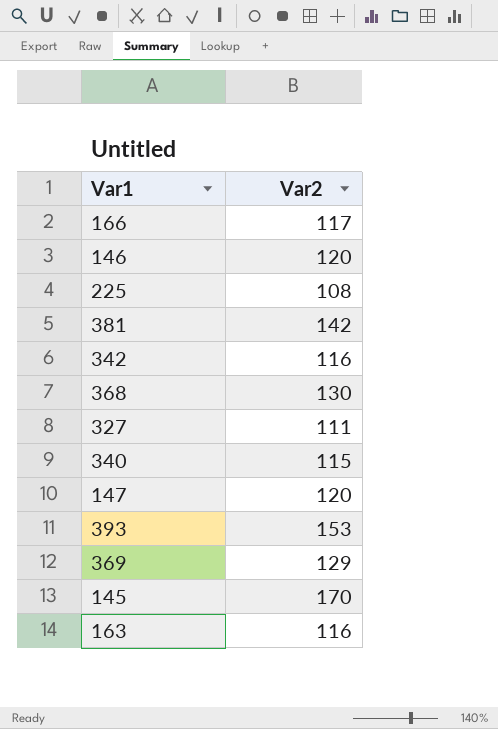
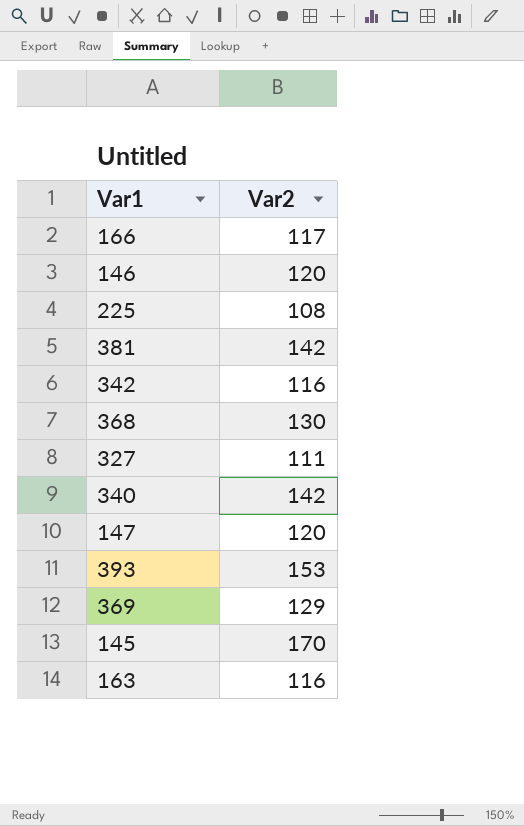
340 | Var2: 115 -> 142

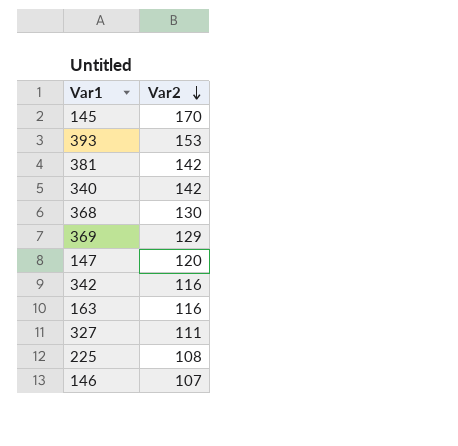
row order: none -> Var2 descending
row 166: 117 -> none
146 | Var2: 120 -> 107

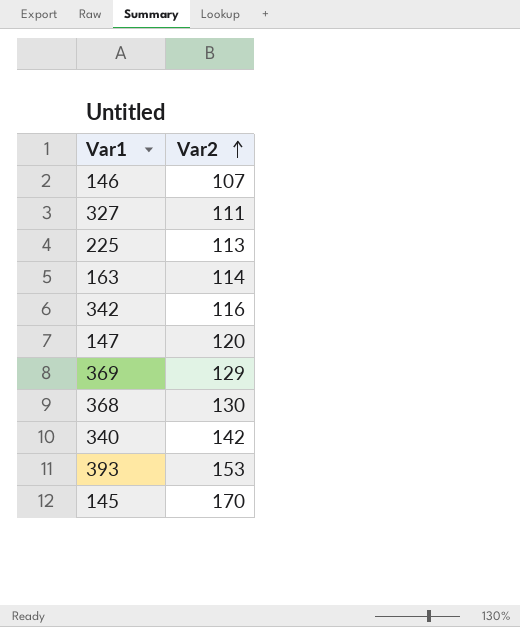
row order: Var2 descending -> Var2 ascending
row 381: 142 -> none
225 | Var2: 108 -> 113
163 | Var2: 116 -> 114

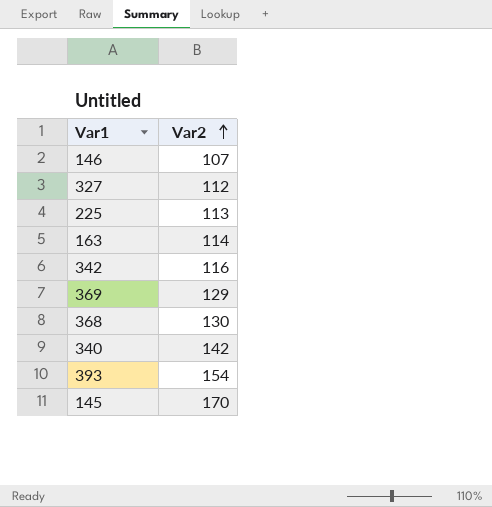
row 147: 120 -> none
327 | Var2: 111 -> 112
393 | Var2: 153 -> 154

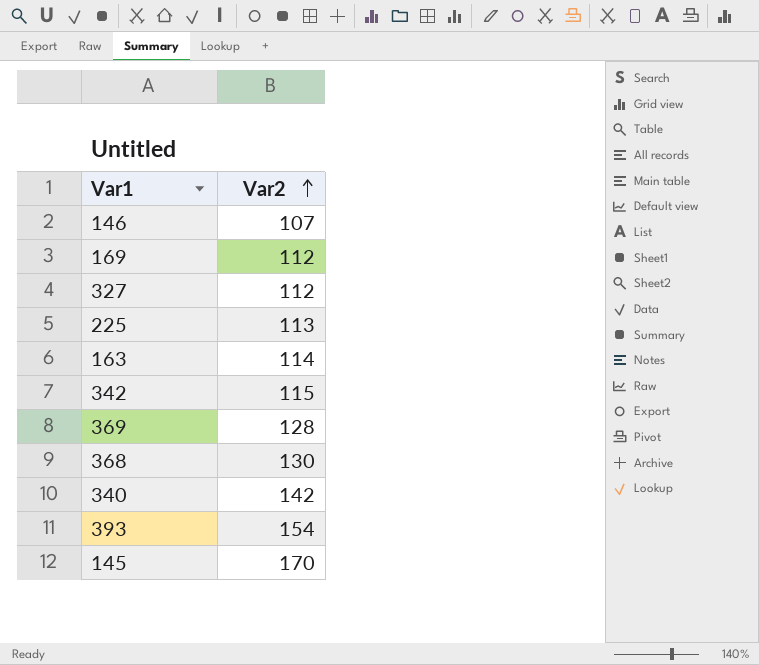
row 169: none -> 112
342 | Var2: 116 -> 115
369 | Var2: 129 -> 128

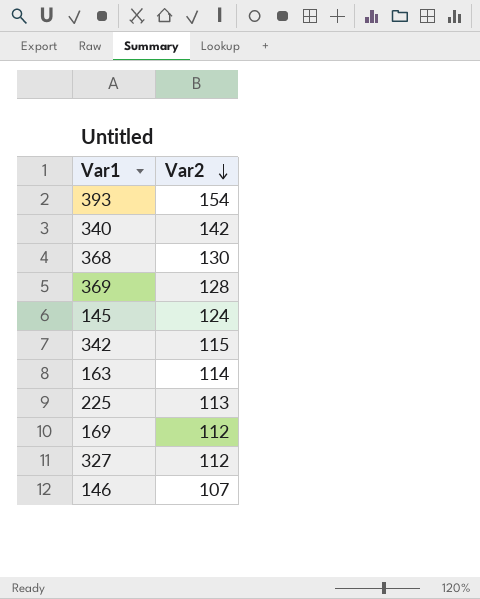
row order: Var2 ascending -> Var2 descending
145 | Var2: 170 -> 124

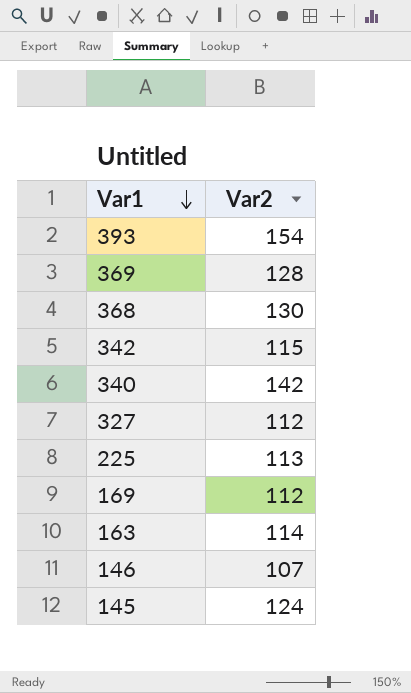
row order: Var2 descending -> Var1 descending

